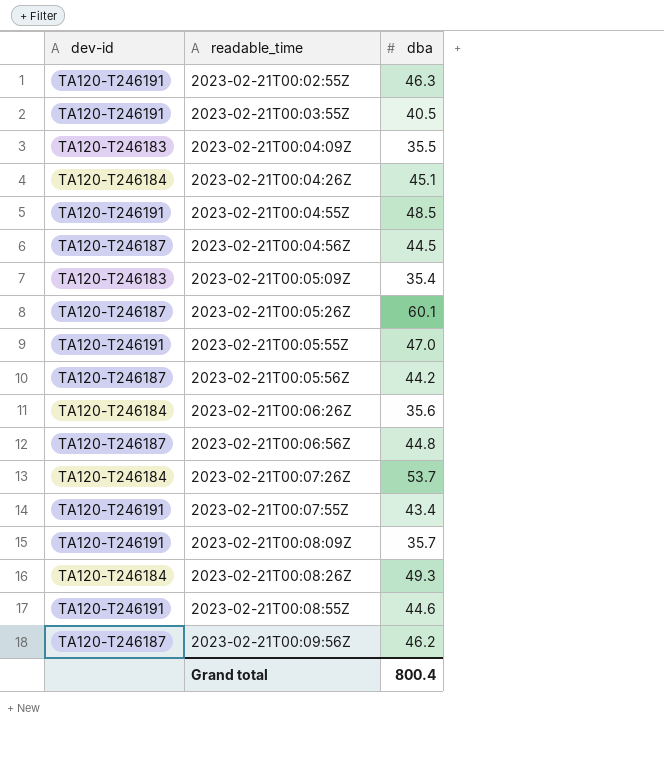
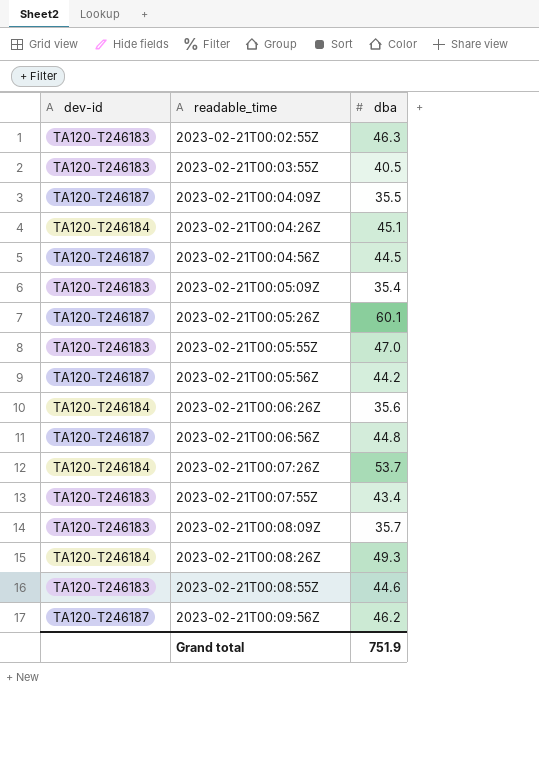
row 2023-02-21T00:04:55Z: TA120-T246191 | 48.5 -> none
2023-02-21T00:02:55Z | dev-id: TA120-T246191 -> TA120-T246183
2023-02-21T00:03:55Z | dev-id: TA120-T246191 -> TA120-T246183
2023-02-21T00:04:09Z | dev-id: TA120-T246183 -> TA120-T246187
2023-02-21T00:05:55Z | dev-id: TA120-T246191 -> TA120-T246183
2023-02-21T00:07:55Z | dev-id: TA120-T246191 -> TA120-T246183
2023-02-21T00:08:09Z | dev-id: TA120-T246191 -> TA120-T246183
2023-02-21T00:08:55Z | dev-id: TA120-T246191 -> TA120-T246183
Grand total | dba: 800.4 -> 751.9

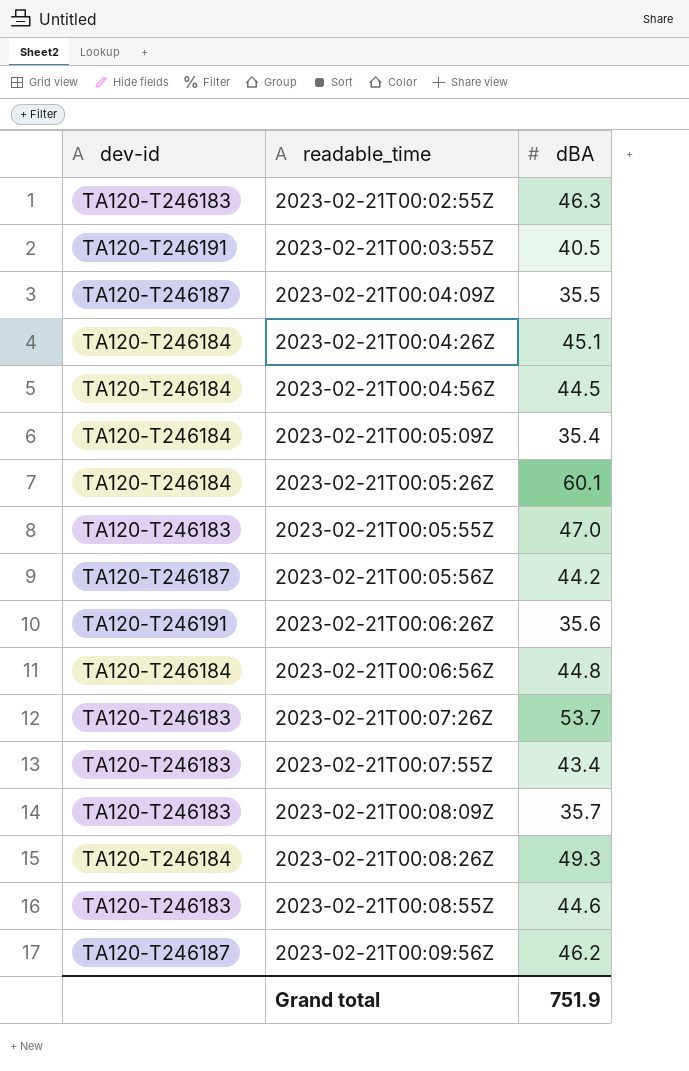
column name: dba -> dBA
2023-02-21T00:03:55Z | dev-id: TA120-T246183 -> TA120-T246191
2023-02-21T00:04:56Z | dev-id: TA120-T246187 -> TA120-T246184
2023-02-21T00:05:09Z | dev-id: TA120-T246183 -> TA120-T246184
2023-02-21T00:05:26Z | dev-id: TA120-T246187 -> TA120-T246184
2023-02-21T00:06:26Z | dev-id: TA120-T246184 -> TA120-T246191
2023-02-21T00:06:56Z | dev-id: TA120-T246187 -> TA120-T246184
2023-02-21T00:07:26Z | dev-id: TA120-T246184 -> TA120-T246183

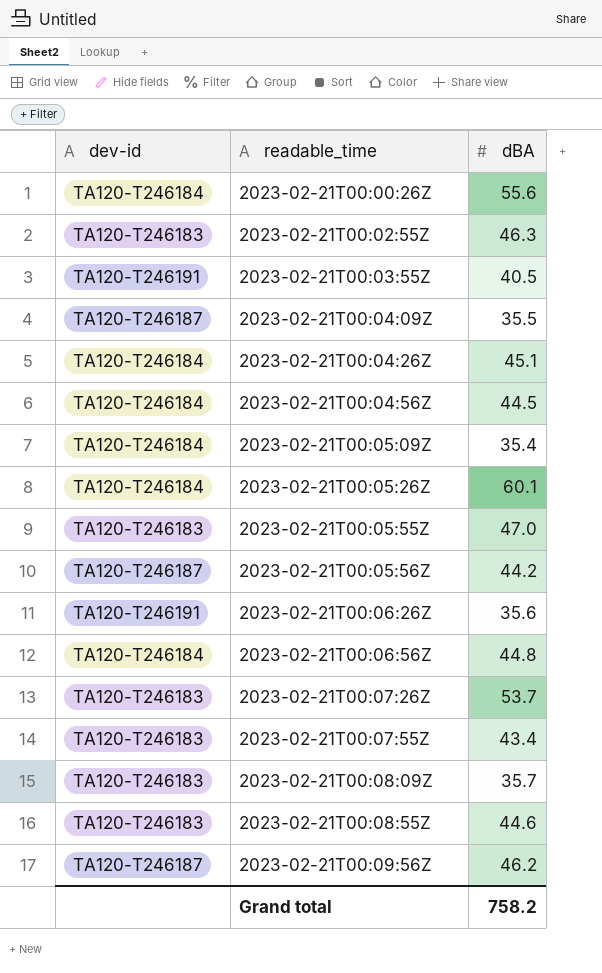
row 2023-02-21T00:08:26Z: TA120-T246184 | 49.3 -> none
row 2023-02-21T00:00:26Z: none -> TA120-T246184 | 55.6
Grand total | dBA: 751.9 -> 758.2

